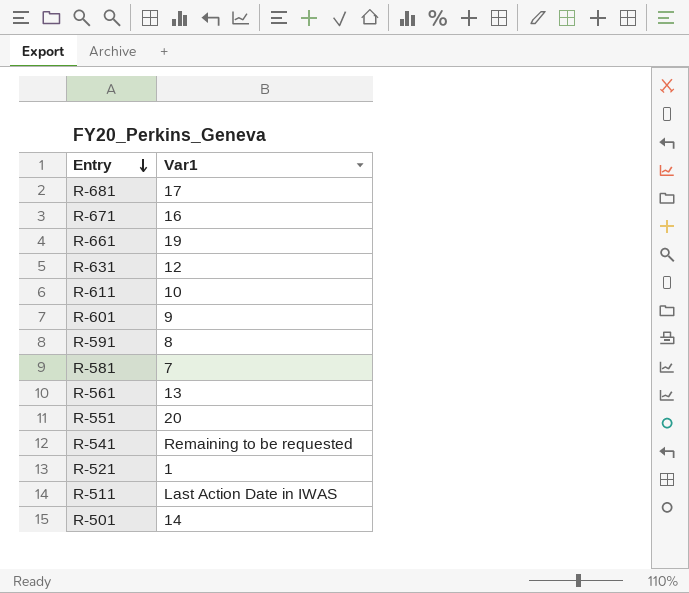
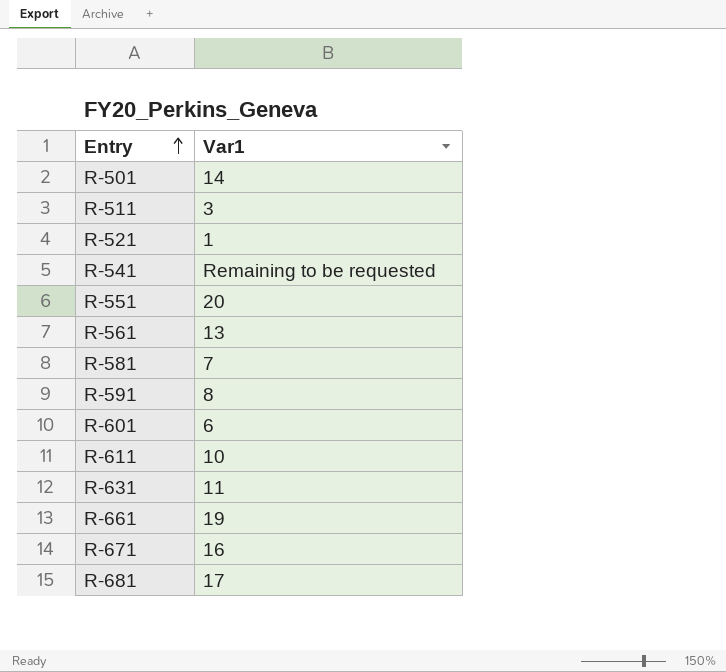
row order: Entry descending -> Entry ascending
R-511 | Var1: Last Action Date in IWAS -> 3
R-601 | Var1: 9 -> 6
R-631 | Var1: 12 -> 11

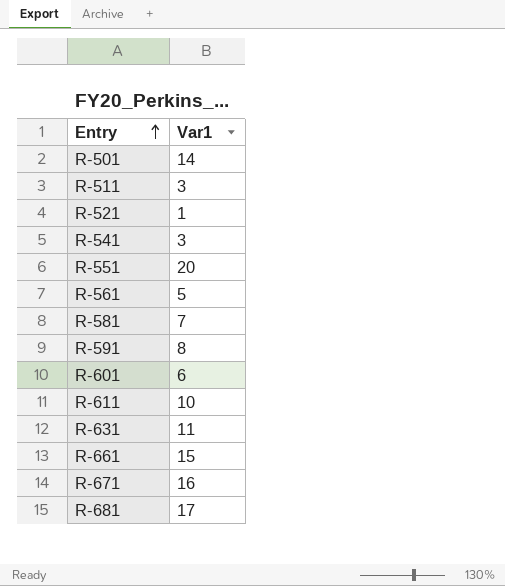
R-541 | Var1: Remaining to be requested -> 3
R-561 | Var1: 13 -> 5
R-661 | Var1: 19 -> 15

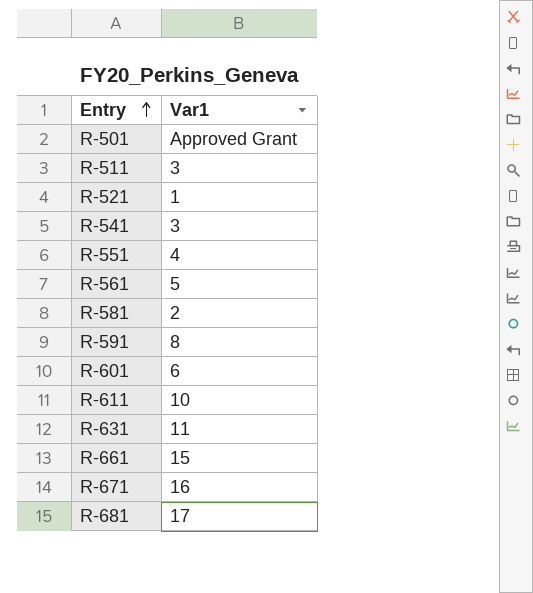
R-501 | Var1: 14 -> Approved Grant
R-551 | Var1: 20 -> 4
R-581 | Var1: 7 -> 2

